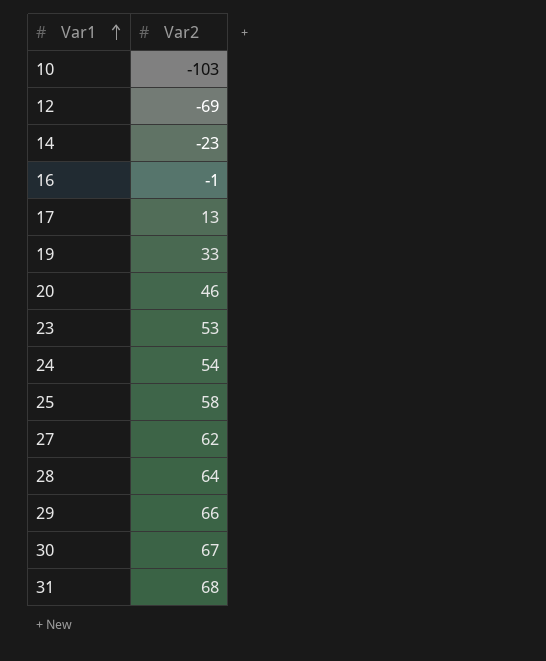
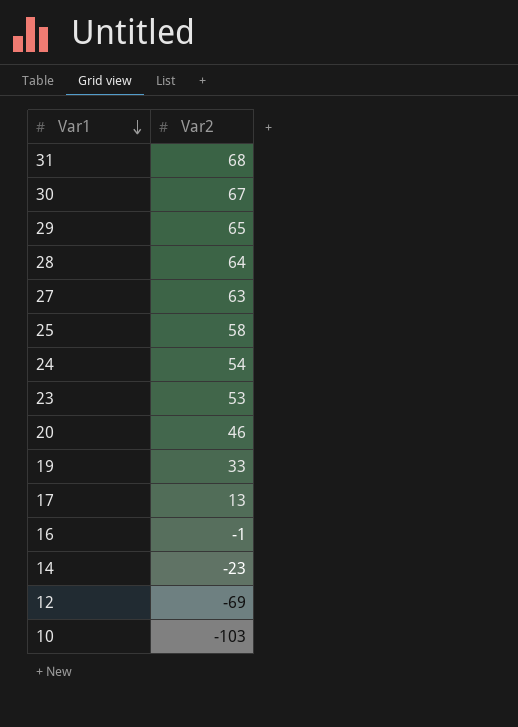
row order: Var1 ascending -> Var1 descending
29 | Var2: 66 -> 65
27 | Var2: 62 -> 63

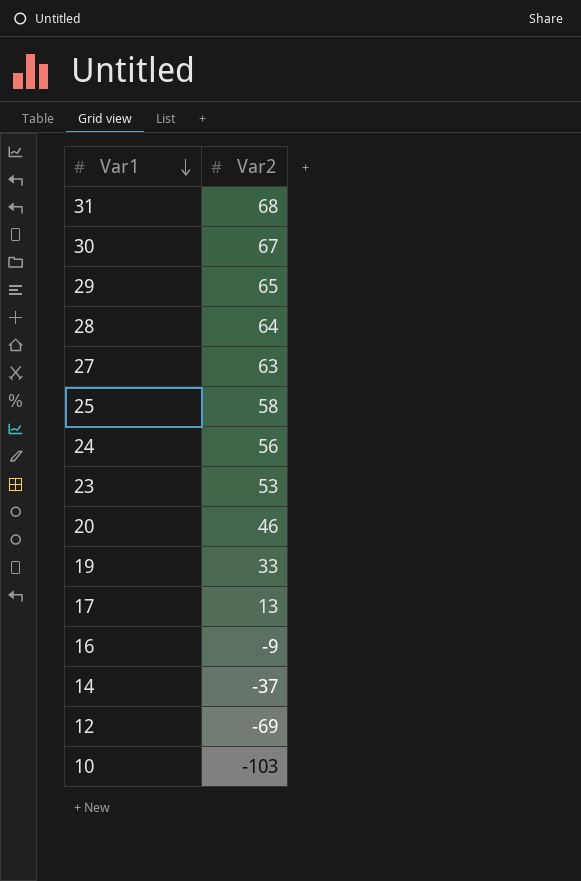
24 | Var2: 54 -> 56
16 | Var2: -1 -> -9
14 | Var2: -23 -> -37

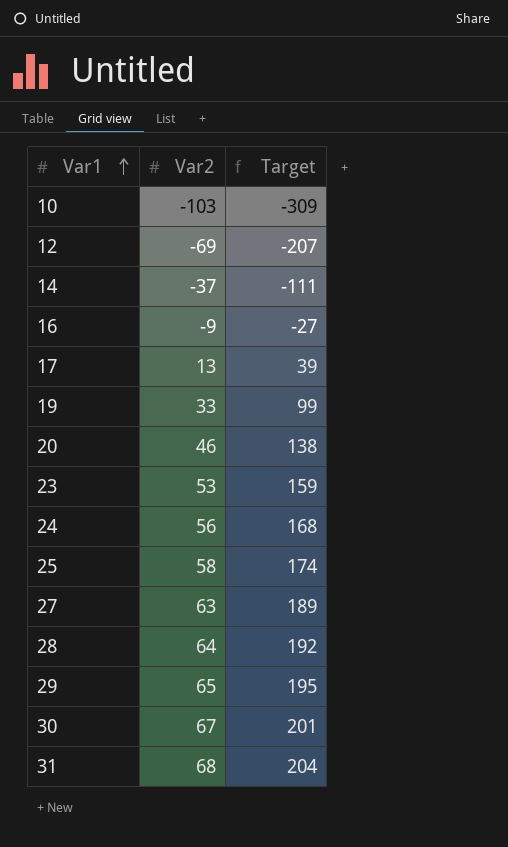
row order: Var1 descending -> Var1 ascending
column Target | formula: none -> [Var2] * 3

